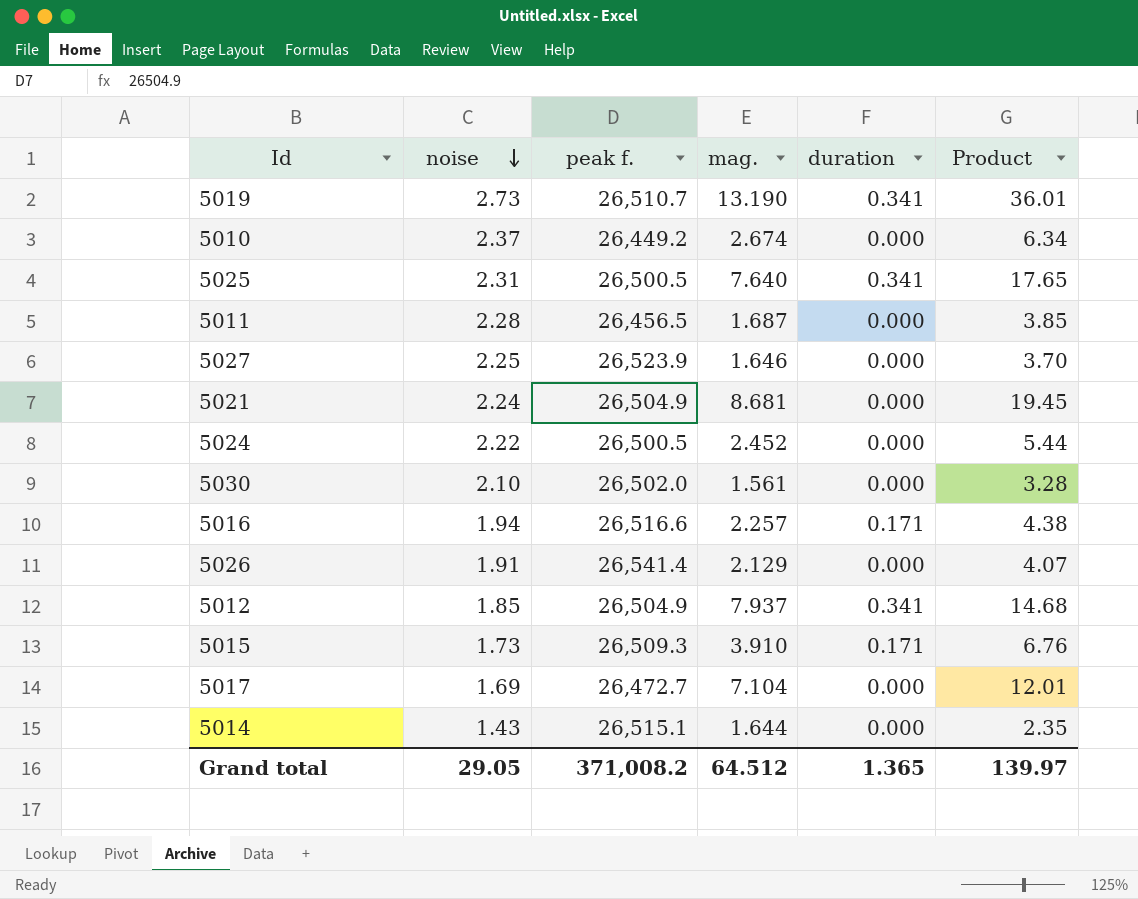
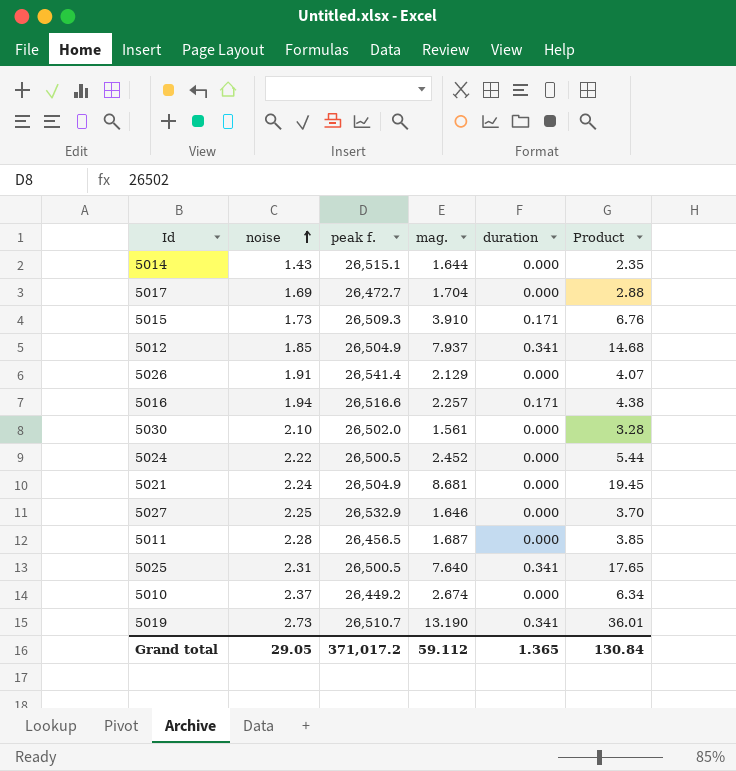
row order: noise descending -> noise ascending
5017 | mag.: 7.104 -> 1.704
5017 | Product: 12.01 -> 2.88
5027 | peak f.: 26,523.9 -> 26,532.9
Grand total | peak f.: 371,008.2 -> 371,017.2
Grand total | mag.: 64.512 -> 59.112
Grand total | Product: 139.97 -> 130.84

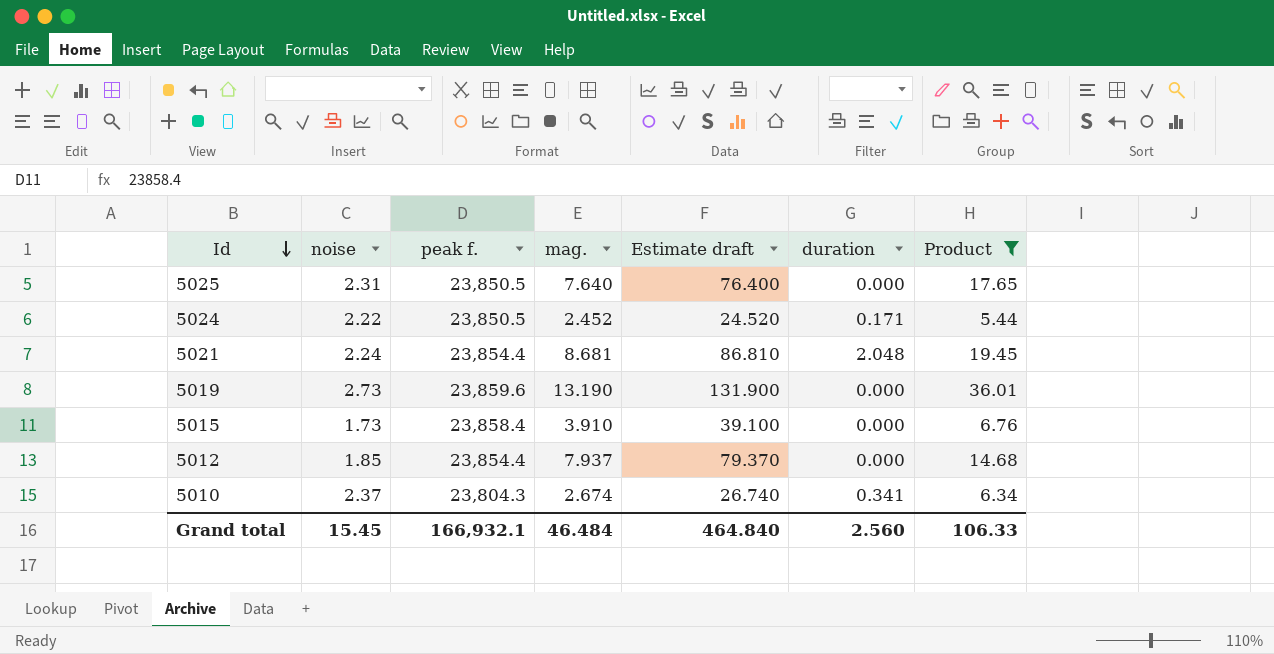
filter: none -> Product >= 5.44
row order: noise ascending -> Id descending
column Estimate draft | formula: none -> [mag.] * 10
5025 | peak f.: 26,500.5 -> 23,850.5
5025 | duration: 0.341 -> 0.000
5024 | peak f.: 26,500.5 -> 23,850.5
5024 | duration: 0.000 -> 0.171
5021 | peak f.: 26,504.9 -> 23,854.4
5021 | duration: 0.000 -> 2.048
5019 | peak f.: 26,510.7 -> 23,859.6
5019 | duration: 0.341 -> 0.000
5015 | peak f.: 26,509.3 -> 23,858.4
5015 | duration: 0.171 -> 0.000
5012 | peak f.: 26,504.9 -> 23,854.4
5012 | duration: 0.341 -> 0.000
5010 | peak f.: 26,449.2 -> 23,804.3
5010 | duration: 0.000 -> 0.341
Grand total | noise: 29.05 -> 15.45
Grand total | peak f.: 371,017.2 -> 166,932.1
Grand total | mag.: 59.112 -> 46.484
Grand total | duration: 1.365 -> 2.560
Grand total | Product: 130.84 -> 106.33

